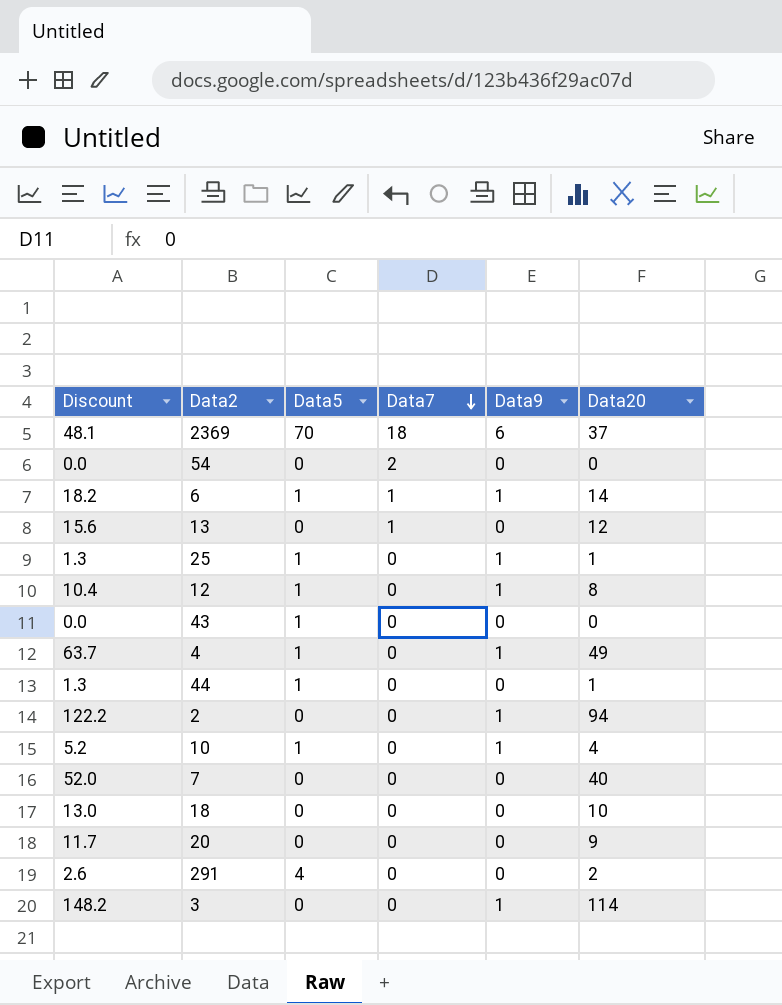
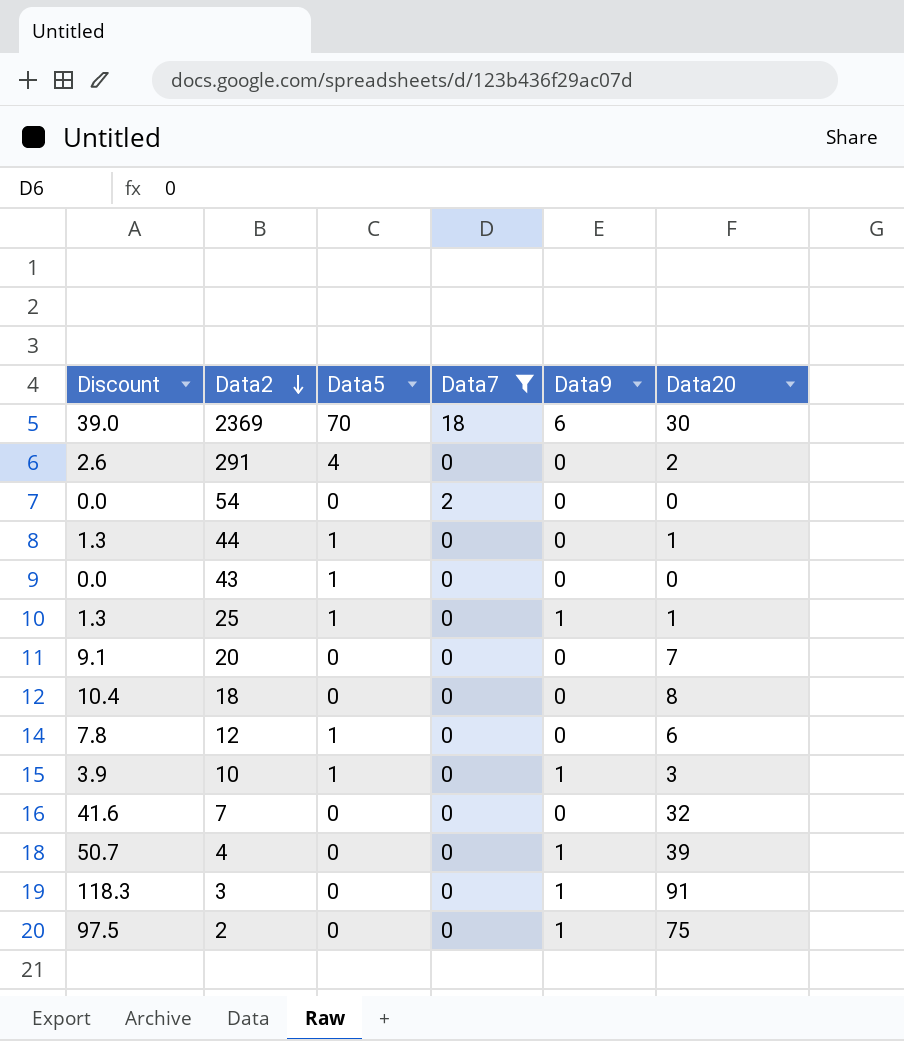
filter: none -> Data7 != 1
row order: Data7 descending -> Data2 descending
2369 | Discount: 48.1 -> 39.0
2369 | Data20: 37 -> 30
20 | Discount: 11.7 -> 9.1
20 | Data20: 9 -> 7
18 | Discount: 13.0 -> 10.4
18 | Data20: 10 -> 8
12 | Discount: 10.4 -> 7.8
12 | Data9: 1 -> 0
12 | Data20: 8 -> 6
10 | Discount: 5.2 -> 3.9
10 | Data20: 4 -> 3
7 | Discount: 52.0 -> 41.6
7 | Data20: 40 -> 32
4 | Discount: 63.7 -> 50.7
4 | Data5: 1 -> 0
4 | Data20: 49 -> 39
3 | Discount: 148.2 -> 118.3
3 | Data20: 114 -> 91
2 | Discount: 122.2 -> 97.5
2 | Data20: 94 -> 75

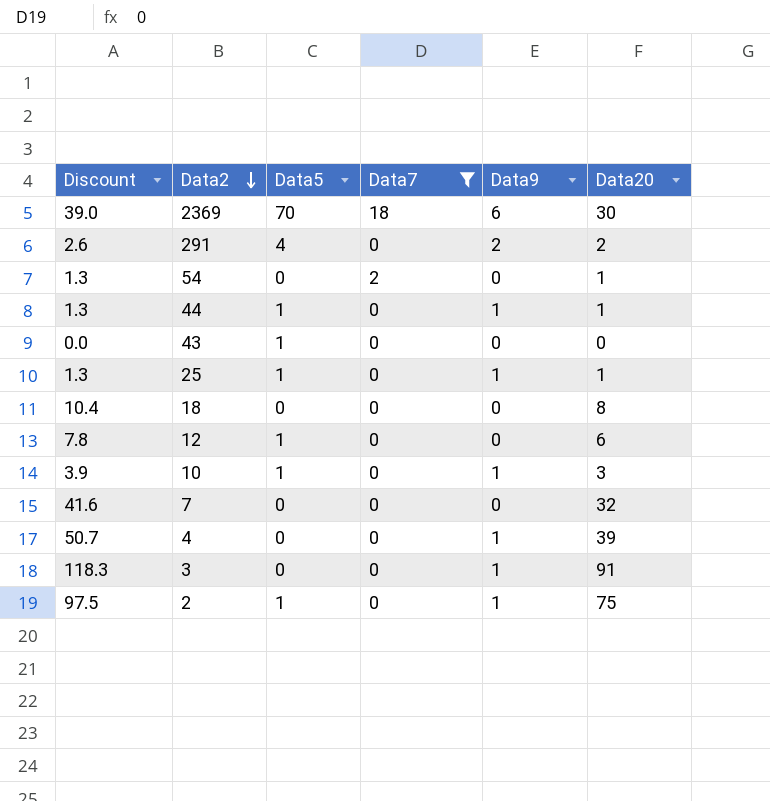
row 20: 9.1 | 0 | 0 | 0 | 7 -> none
291 | Data9: 0 -> 2
54 | Discount: 0.0 -> 1.3
54 | Data20: 0 -> 1
44 | Data9: 0 -> 1
2 | Data5: 0 -> 1

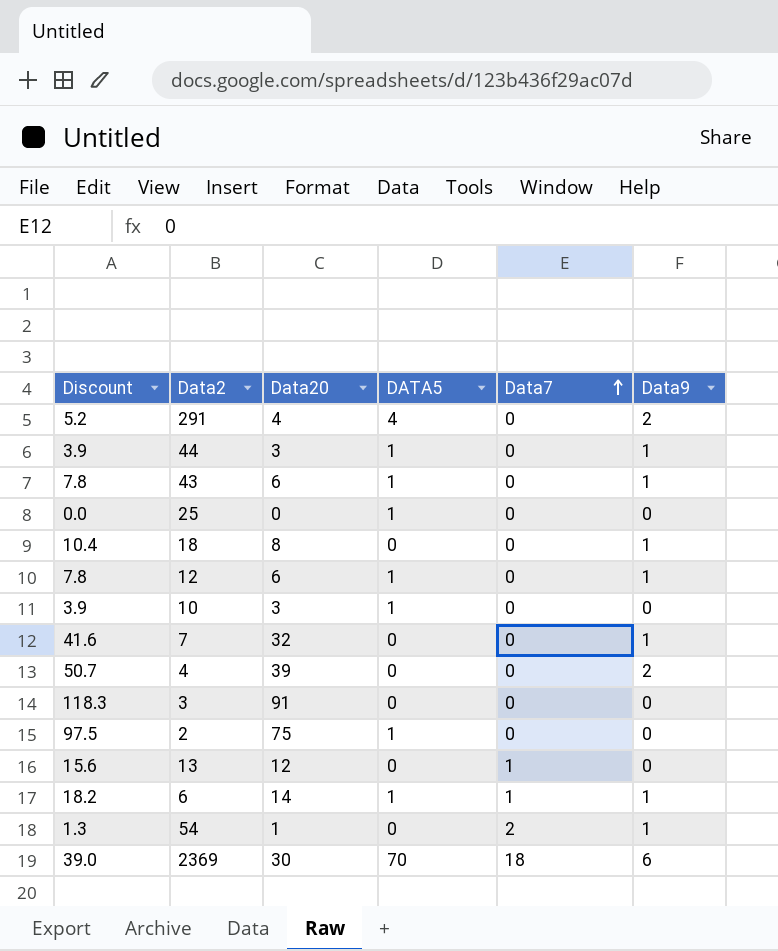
filter: Data7 != 1 -> none
row order: Data2 descending -> Data7 ascending
column Data20 | position: 6 -> 3
column name: Data5 -> DATA5
291 | Discount: 2.6 -> 5.2
291 | Data20: 2 -> 4
44 | Discount: 1.3 -> 3.9
44 | Data20: 1 -> 3
43 | Discount: 0.0 -> 7.8
43 | Data20: 0 -> 6
43 | Data9: 0 -> 1
25 | Discount: 1.3 -> 0.0
25 | Data20: 1 -> 0
25 | Data9: 1 -> 0
18 | Data9: 0 -> 1
12 | Data9: 0 -> 1
10 | Data9: 1 -> 0
7 | Data9: 0 -> 1
4 | Data9: 1 -> 2
3 | Data9: 1 -> 0
2 | Data9: 1 -> 0
54 | Data9: 0 -> 1

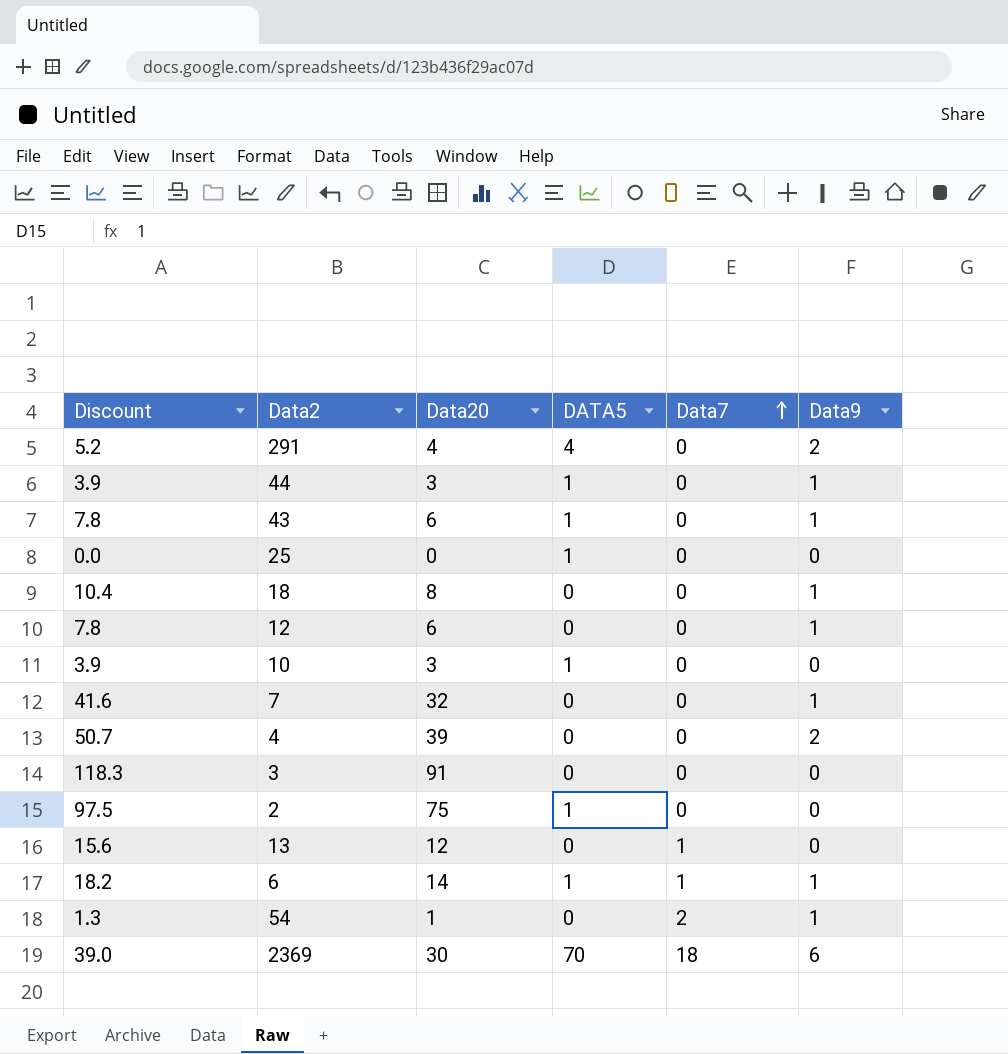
12 | DATA5: 1 -> 0

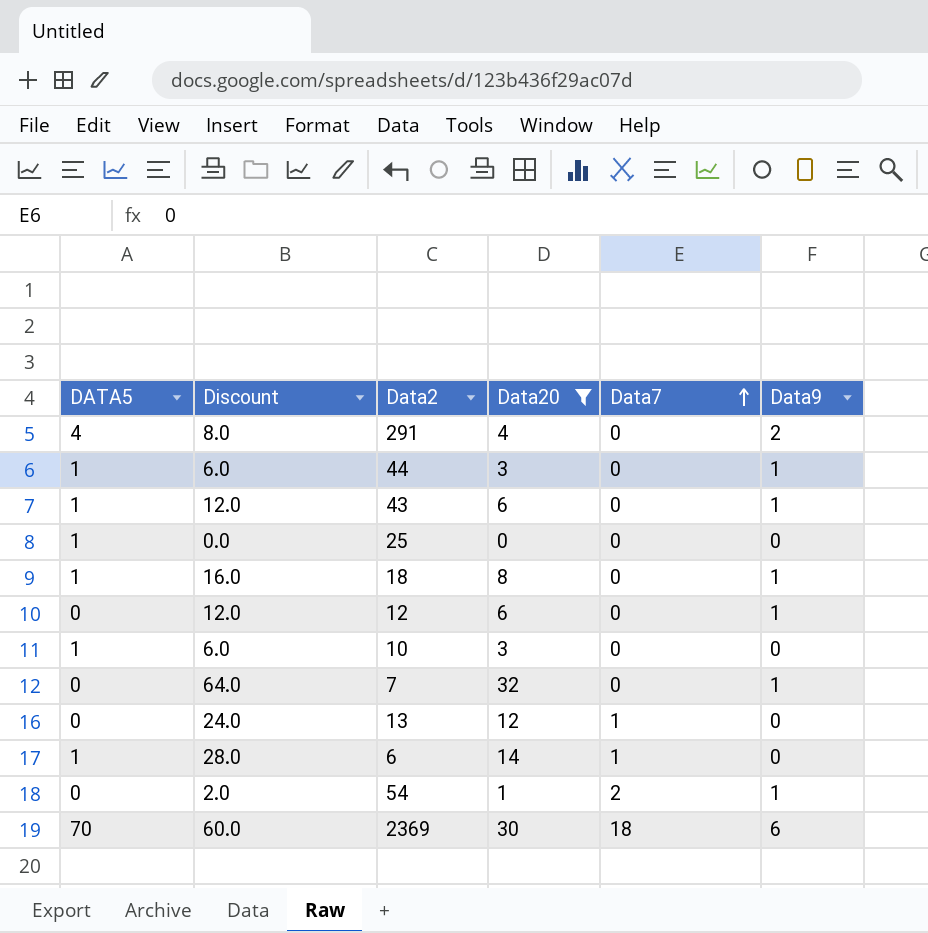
filter: none -> Data20 <= 32
column DATA5 | position: 4 -> 1
column Discount | formula: [Data20] * 1.3 -> [Data20] * 2
18 | DATA5: 0 -> 1
6 | Data9: 1 -> 0

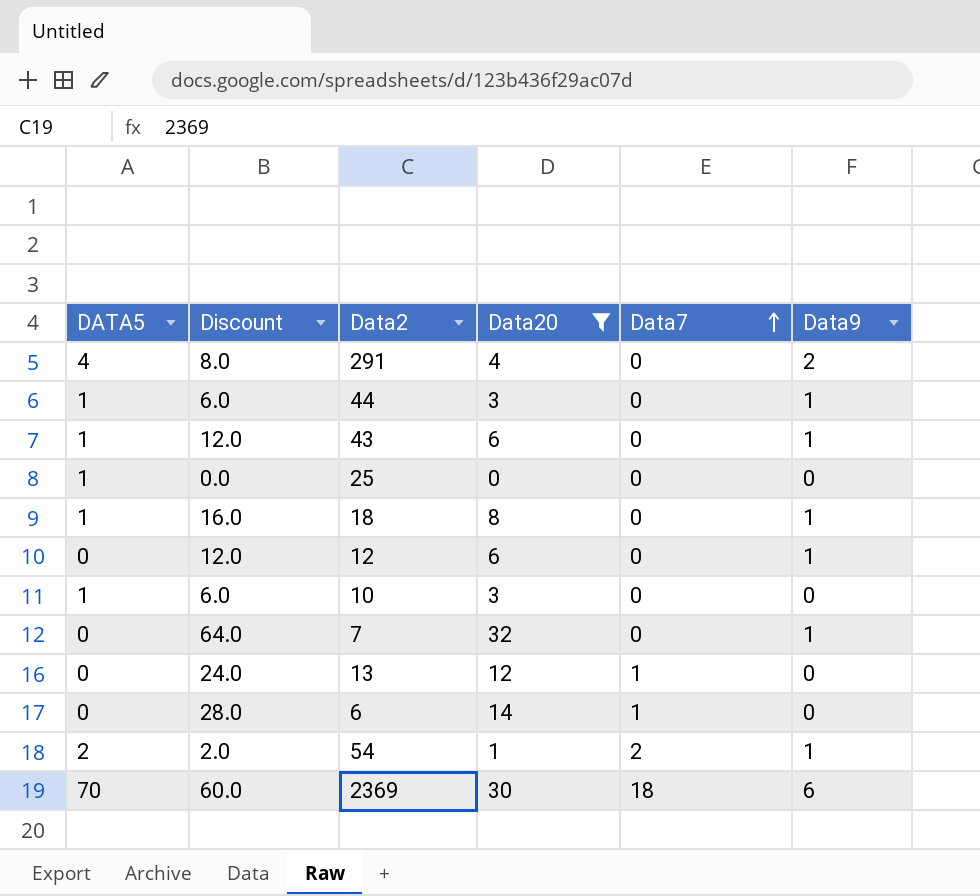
6 | DATA5: 1 -> 0
54 | DATA5: 0 -> 2

